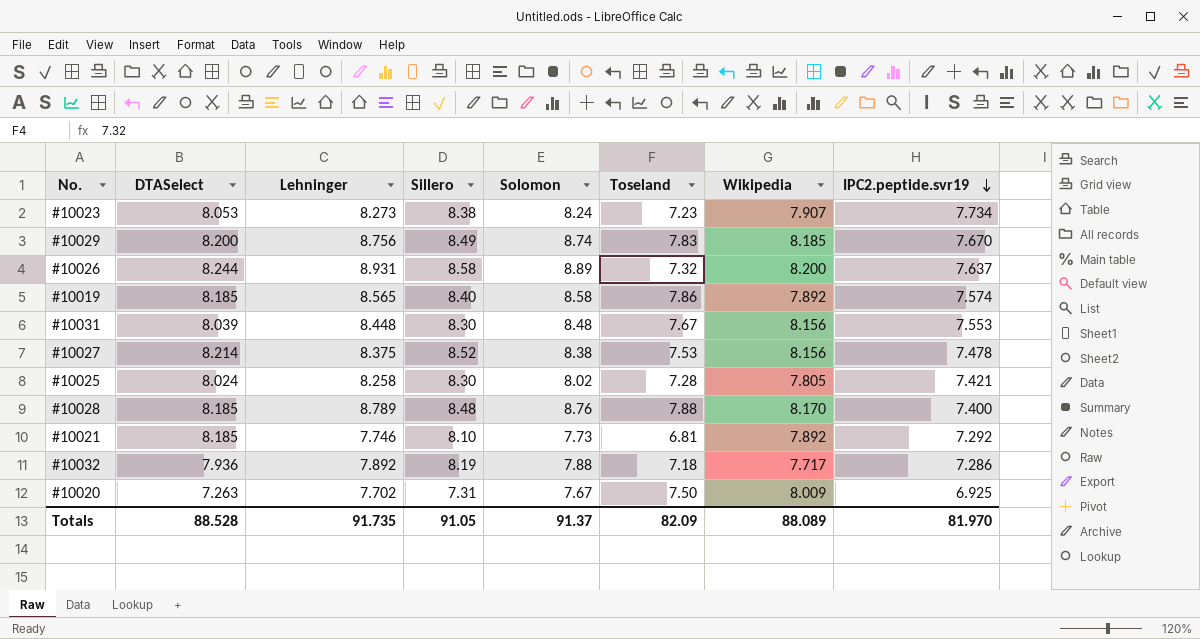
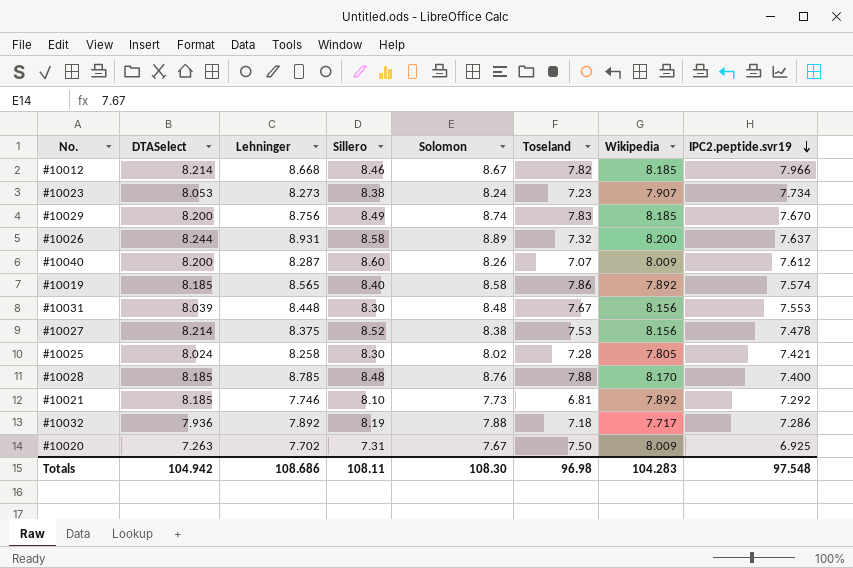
row #10012: none -> 8.214 | 8.668 | 8.46 | 8.67 | 7.82 | 8.185 | 7.966
row #10040: none -> 8.200 | 8.287 | 8.60 | 8.26 | 7.07 | 8.009 | 7.612
#10028 | Lehninger: 8.789 -> 8.785
Totals | DTASelect: 88.528 -> 104.942
Totals | Lehninger: 91.735 -> 108.686
Totals | Sillero: 91.05 -> 108.11
Totals | Solomon: 91.37 -> 108.30
Totals | Toseland: 82.09 -> 96.98
Totals | Wikipedia: 88.089 -> 104.283
Totals | IPC2.peptide.svr19: 81.970 -> 97.548

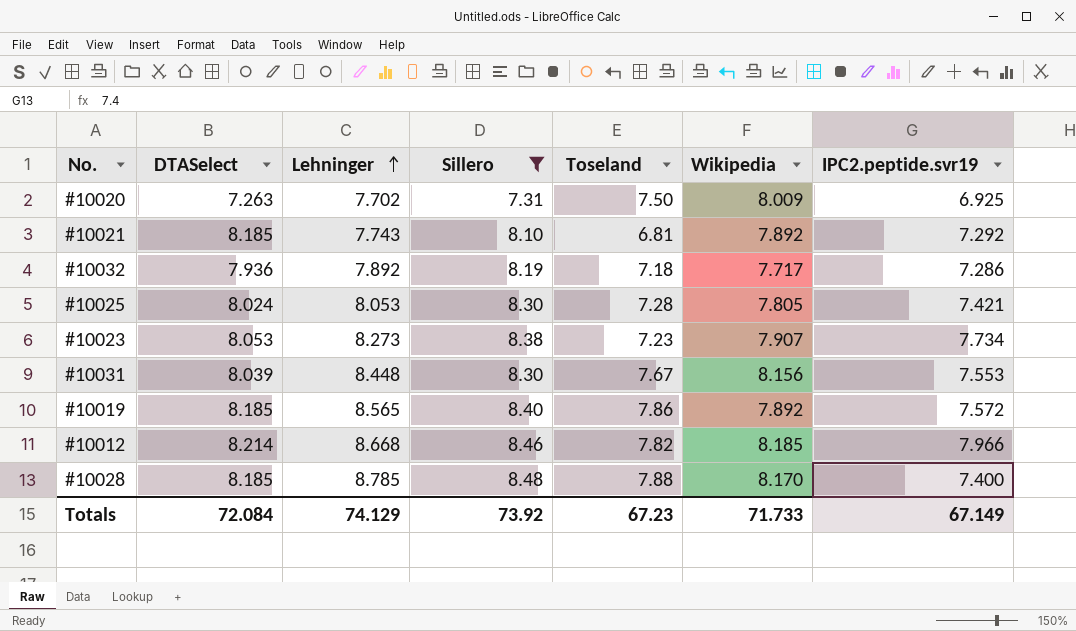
filter: none -> Sillero <= 8.48
row order: IPC2.peptide.svr19 descending -> Lehninger ascending
column Solomon | position: 5 -> none
#10021 | Lehninger: 7.746 -> 7.743
#10025 | Lehninger: 8.258 -> 8.053
#10019 | IPC2.peptide.svr19: 7.574 -> 7.572
Totals | DTASelect: 104.942 -> 72.084
Totals | Lehninger: 108.686 -> 74.129
Totals | Sillero: 108.11 -> 73.92
Totals | Toseland: 96.98 -> 67.23
Totals | Wikipedia: 104.283 -> 71.733
Totals | IPC2.peptide.svr19: 97.548 -> 67.149

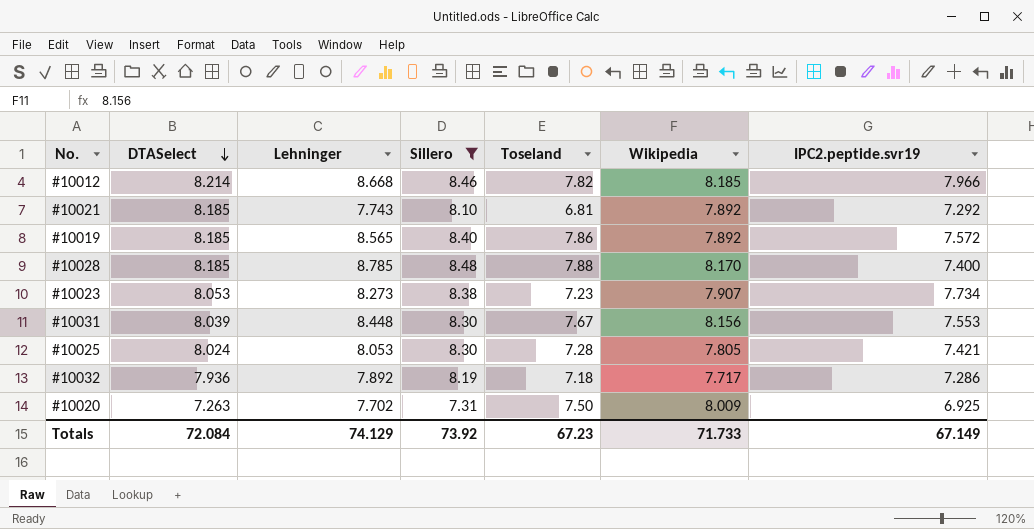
row order: Lehninger ascending -> DTASelect descending

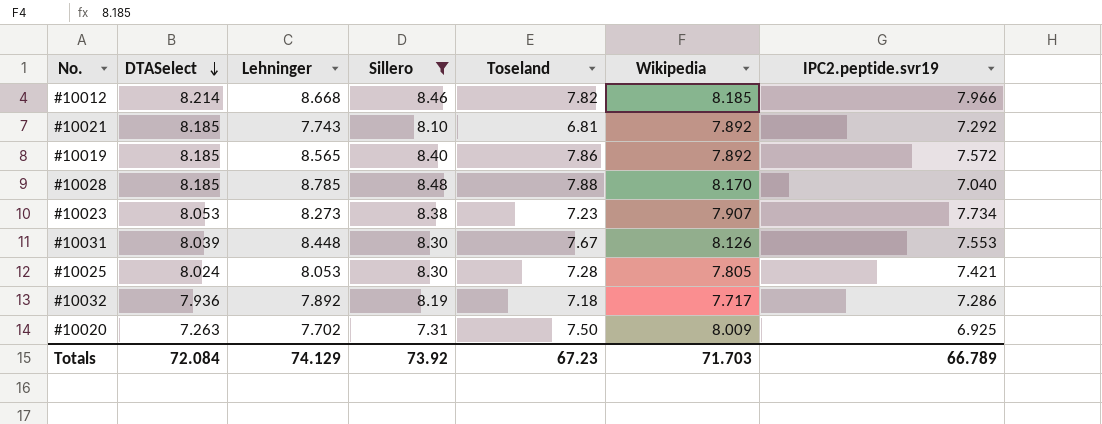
#10028 | IPC2.peptide.svr19: 7.400 -> 7.040
#10031 | Wikipedia: 8.156 -> 8.126
Totals | Wikipedia: 71.733 -> 71.703
Totals | IPC2.peptide.svr19: 67.149 -> 66.789

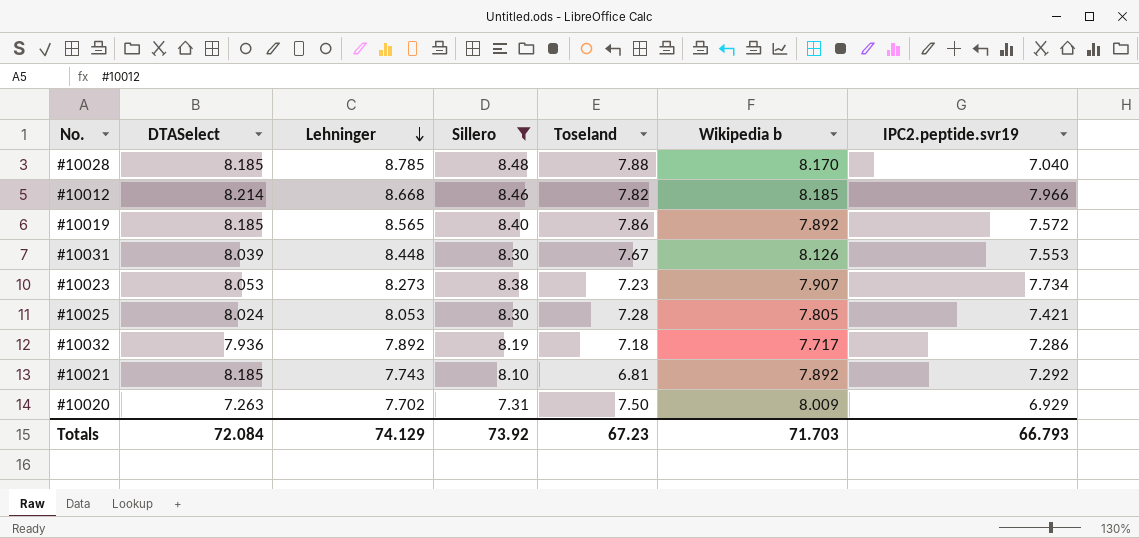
row order: DTASelect descending -> Lehninger descending
column name: Wikipedia -> Wikipedia b
#10020 | IPC2.peptide.svr19: 6.925 -> 6.929
Totals | IPC2.peptide.svr19: 66.789 -> 66.793

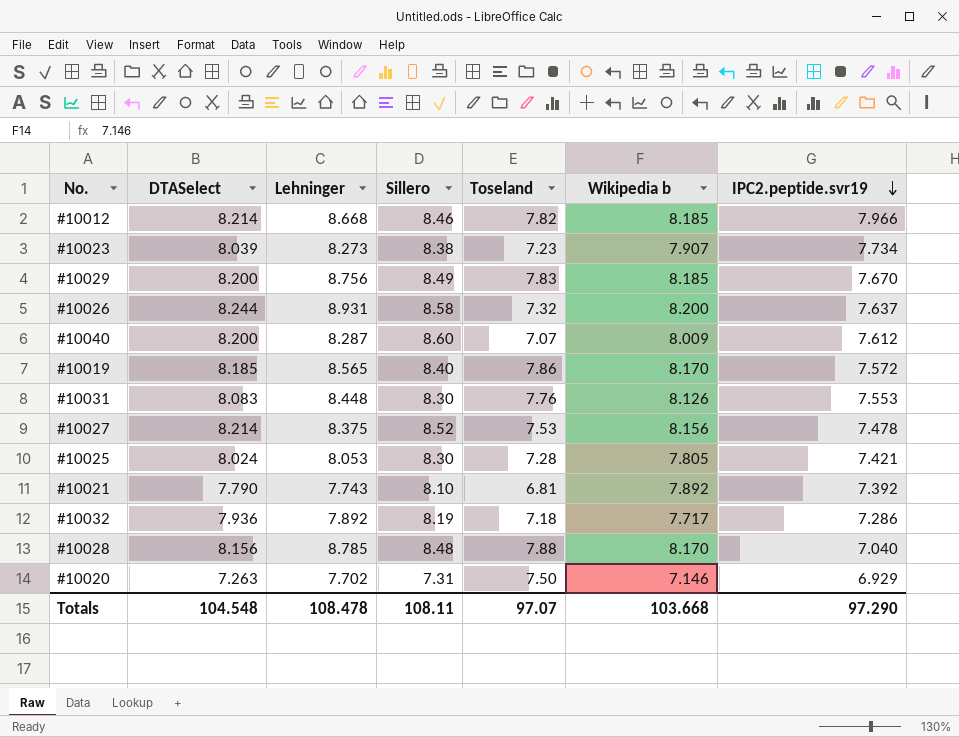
filter: Sillero <= 8.48 -> none
row order: Lehninger descending -> IPC2.peptide.svr19 descending
#10023 | DTASelect: 8.053 -> 8.039
#10019 | Wikipedia b: 7.892 -> 8.170
#10031 | DTASelect: 8.039 -> 8.083
#10031 | Toseland: 7.67 -> 7.76
#10021 | DTASelect: 8.185 -> 7.790
#10021 | IPC2.peptide.svr19: 7.292 -> 7.392
#10028 | DTASelect: 8.185 -> 8.156
#10020 | Wikipedia b: 8.009 -> 7.146
Totals | DTASelect: 72.084 -> 104.548
Totals | Lehninger: 74.129 -> 108.478
Totals | Sillero: 73.92 -> 108.11
Totals | Toseland: 67.23 -> 97.07
Totals | Wikipedia b: 71.703 -> 103.668
Totals | IPC2.peptide.svr19: 66.793 -> 97.290

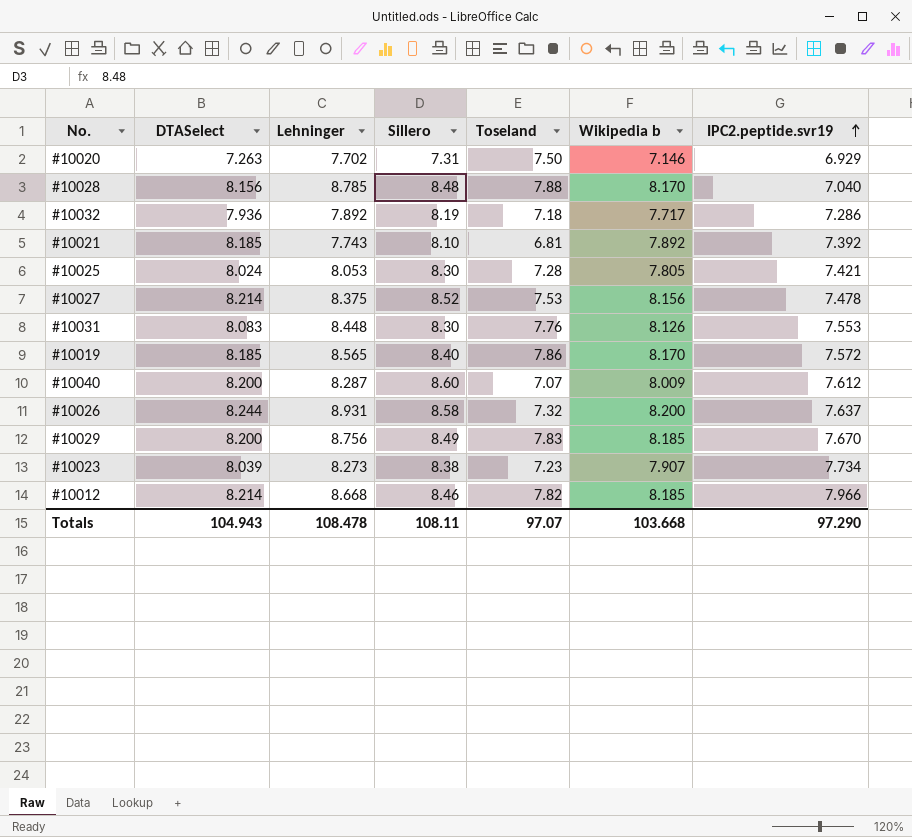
row order: IPC2.peptide.svr19 descending -> IPC2.peptide.svr19 ascending
#10021 | DTASelect: 7.790 -> 8.185
Totals | DTASelect: 104.548 -> 104.943

